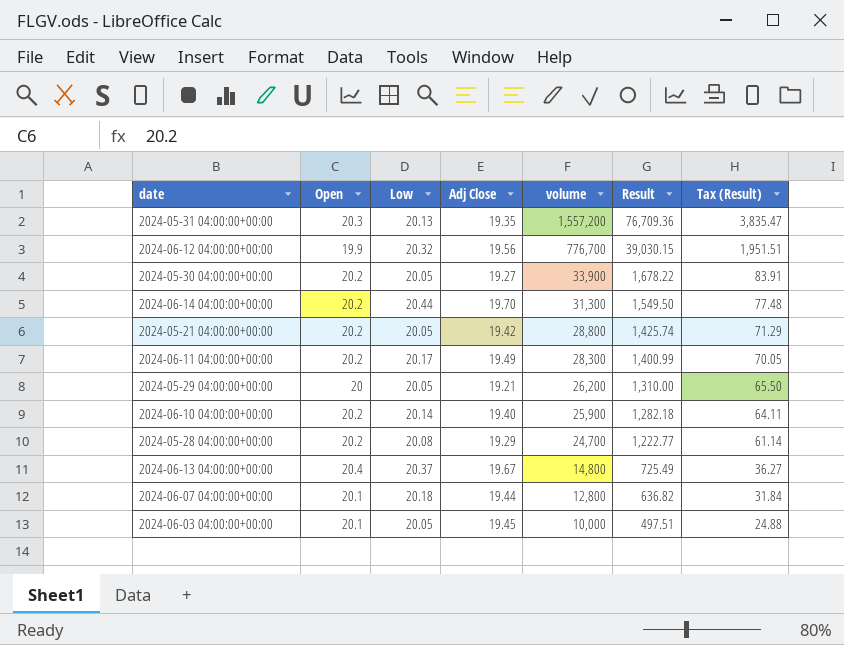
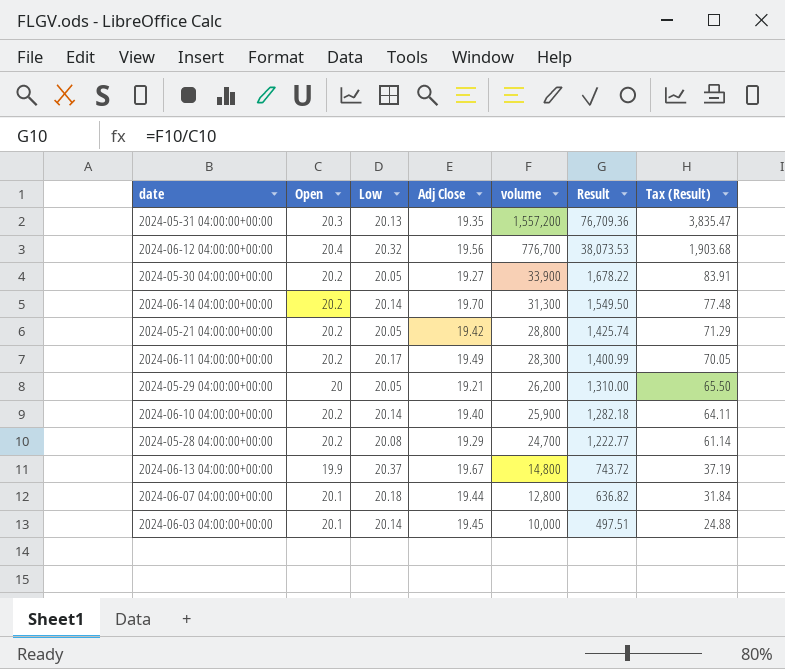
2024-06-12 04:00:00+00:00 | Open: 19.9 -> 20.4
2024-06-12 04:00:00+00:00 | Result: 39,030.15 -> 38,073.53
2024-06-12 04:00:00+00:00 | Tax (Result): 1,951.51 -> 1,903.68
2024-06-14 04:00:00+00:00 | Low: 20.44 -> 20.14
2024-06-13 04:00:00+00:00 | Open: 20.4 -> 19.9
2024-06-13 04:00:00+00:00 | Result: 725.49 -> 743.72
2024-06-13 04:00:00+00:00 | Tax (Result): 36.27 -> 37.19
2024-06-03 04:00:00+00:00 | Low: 20.05 -> 20.14

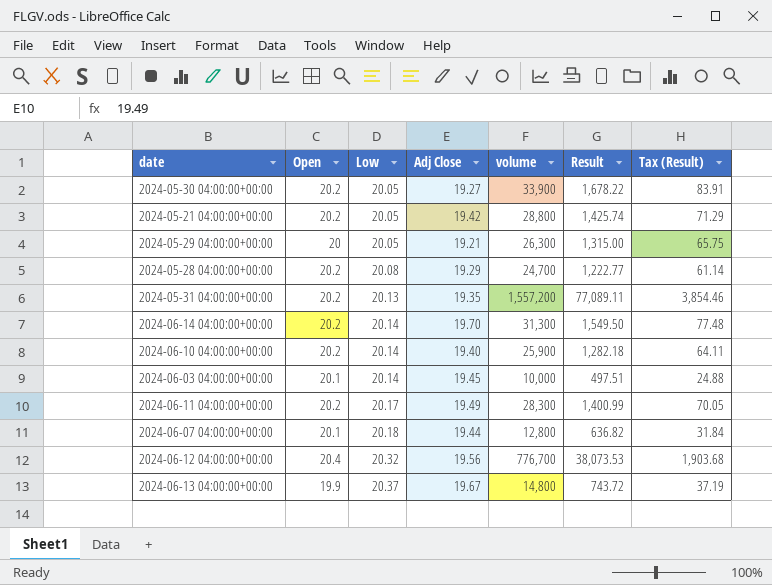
row order: volume descending -> Low ascending
2024-05-29 04:00:00+00:00 | volume: 26,200 -> 26,300
2024-05-29 04:00:00+00:00 | Result: 1,310.00 -> 1,315.00
2024-05-29 04:00:00+00:00 | Tax (Result): 65.50 -> 65.75
2024-05-31 04:00:00+00:00 | Open: 20.3 -> 20.2
2024-05-31 04:00:00+00:00 | Result: 76,709.36 -> 77,089.11
2024-05-31 04:00:00+00:00 | Tax (Result): 3,835.47 -> 3,854.46

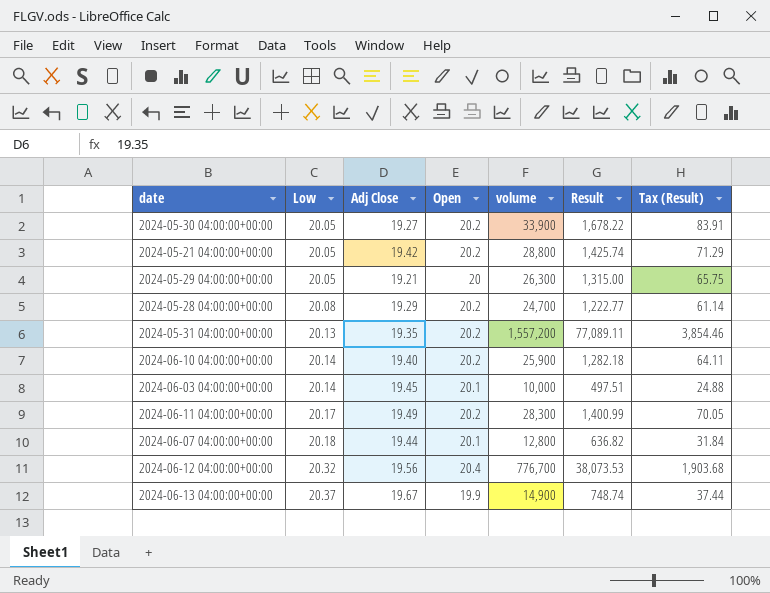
column Open | position: 2 -> 4
row 2024-06-14 04:00:00+00:00: 20.2 | 20.14 | 19.70 | 31,300 | 1,549.50 | 77.48 -> none
2024-06-13 04:00:00+00:00 | volume: 14,800 -> 14,900
2024-06-13 04:00:00+00:00 | Result: 743.72 -> 748.74
2024-06-13 04:00:00+00:00 | Tax (Result): 37.19 -> 37.44

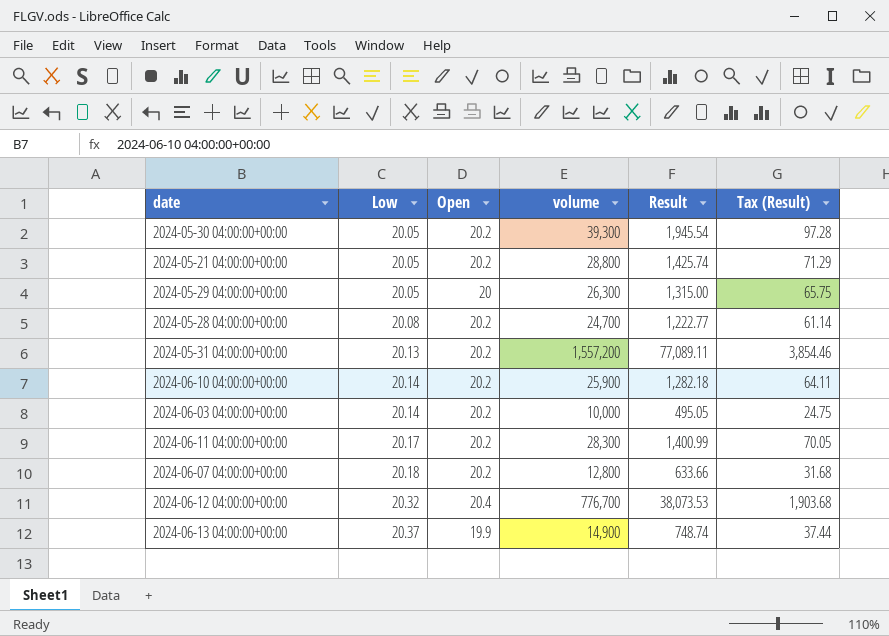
column Adj Close | position: 3 -> none
2024-05-30 04:00:00+00:00 | volume: 33,900 -> 39,300
2024-05-30 04:00:00+00:00 | Result: 1,678.22 -> 1,945.54
2024-05-30 04:00:00+00:00 | Tax (Result): 83.91 -> 97.28
2024-06-03 04:00:00+00:00 | Open: 20.1 -> 20.2
2024-06-03 04:00:00+00:00 | Result: 497.51 -> 495.05
2024-06-03 04:00:00+00:00 | Tax (Result): 24.88 -> 24.75
2024-06-07 04:00:00+00:00 | Open: 20.1 -> 20.2
2024-06-07 04:00:00+00:00 | Result: 636.82 -> 633.66
2024-06-07 04:00:00+00:00 | Tax (Result): 31.84 -> 31.68

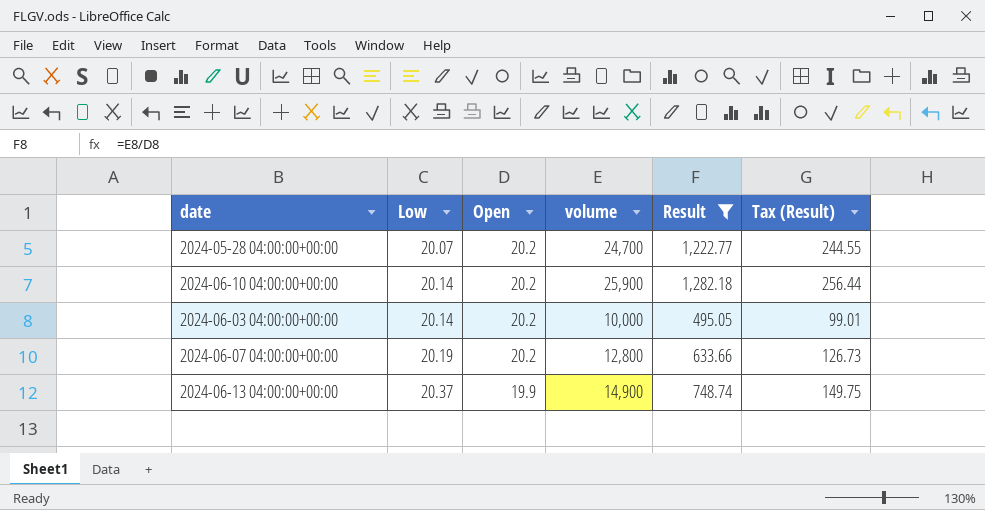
filter: none -> Result <= 1,282.18
column Tax (Result) | formula: [Result] * 0.05 -> [Result] * 0.2
2024-05-28 04:00:00+00:00 | Low: 20.08 -> 20.07
2024-06-07 04:00:00+00:00 | Low: 20.18 -> 20.19

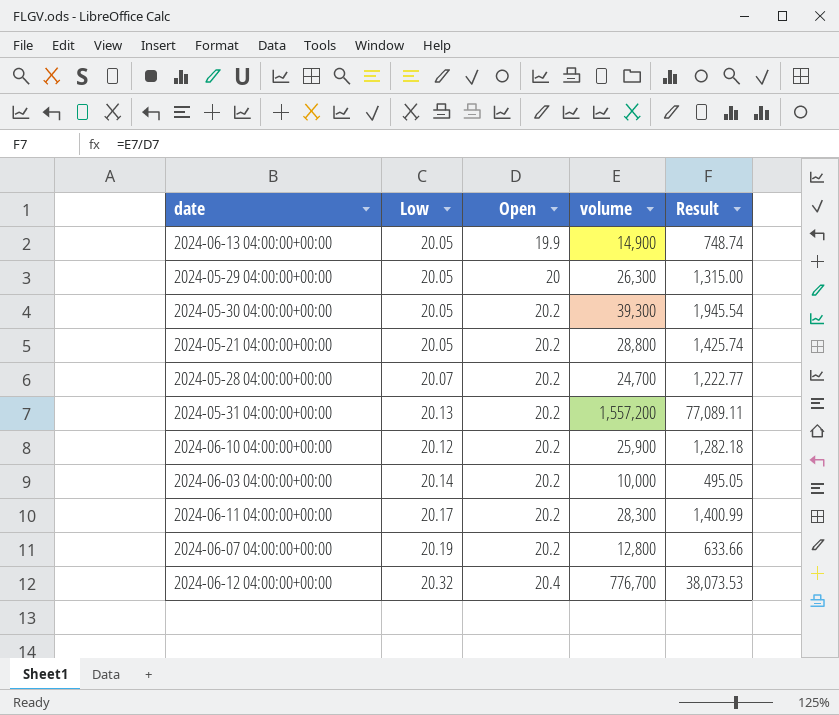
filter: Result <= 1,282.18 -> none
row order: Low ascending -> Open ascending
column Tax (Result) | formula: [Result] * 0.2 -> none
2024-06-13 04:00:00+00:00 | Low: 20.37 -> 20.05
2024-06-10 04:00:00+00:00 | Low: 20.14 -> 20.12

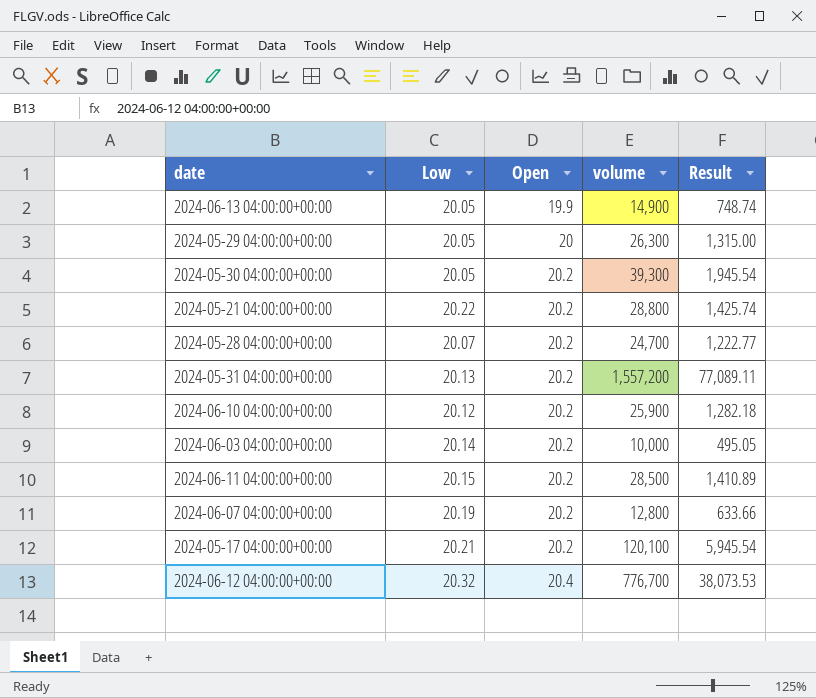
2024-05-21 04:00:00+00:00 | Low: 20.05 -> 20.22
2024-06-11 04:00:00+00:00 | Low: 20.17 -> 20.15
2024-06-11 04:00:00+00:00 | volume: 28,300 -> 28,500
2024-06-11 04:00:00+00:00 | Result: 1,400.99 -> 1,410.89
row 2024-05-17 04:00:00+00:00: none -> 20.21 | 20.2 | 120,100 | 5,945.54

